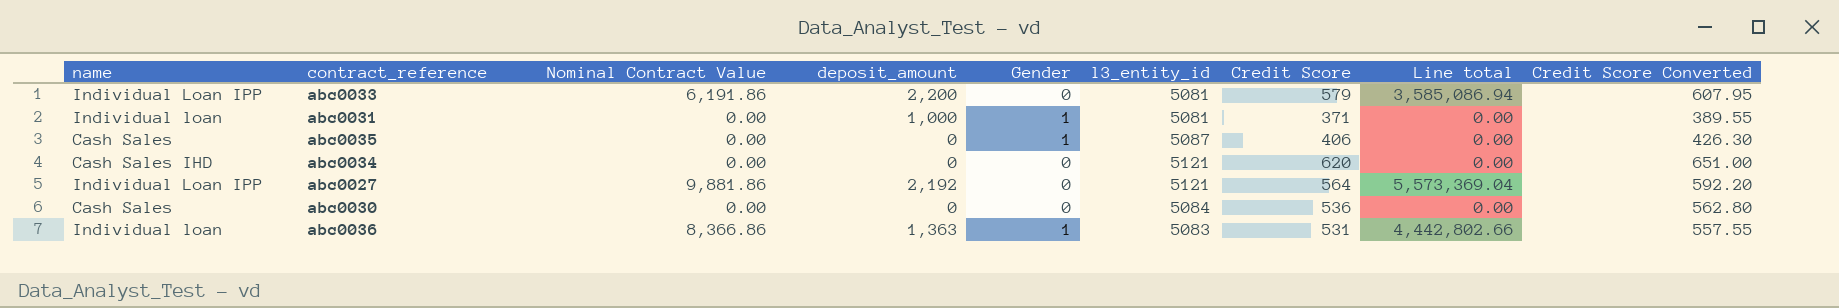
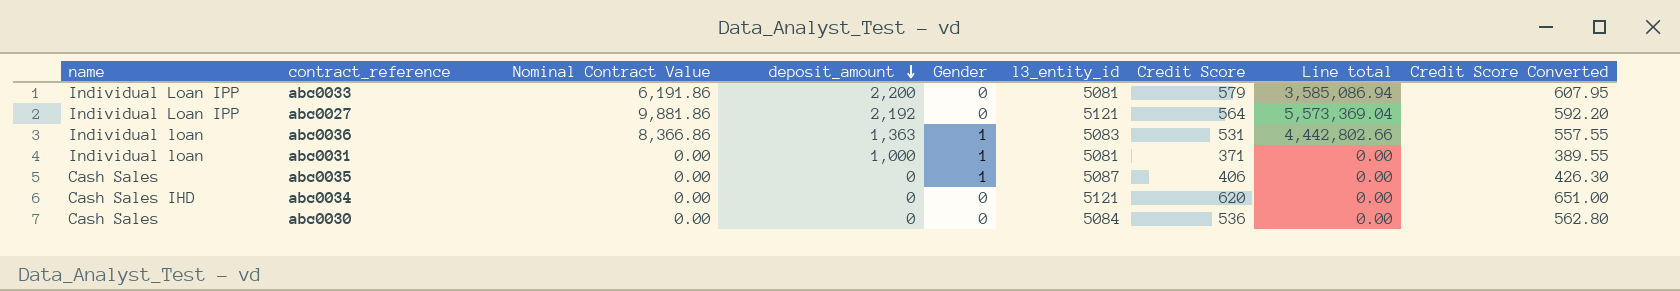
row order: none -> deposit_amount descending

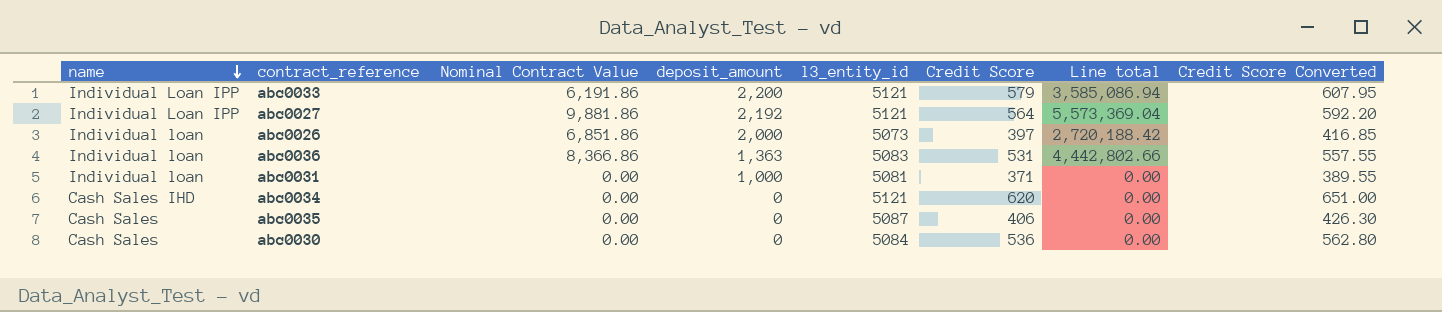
row order: deposit_amount descending -> name descending
column Gender | position: 5 -> none
abc0033 | l3_entity_id: 5081 -> 5121
row abc0026: none -> Individual loan | 6,851.86 | 2,000 | 5073 | 397 | 2,720,188.42 | 416.85

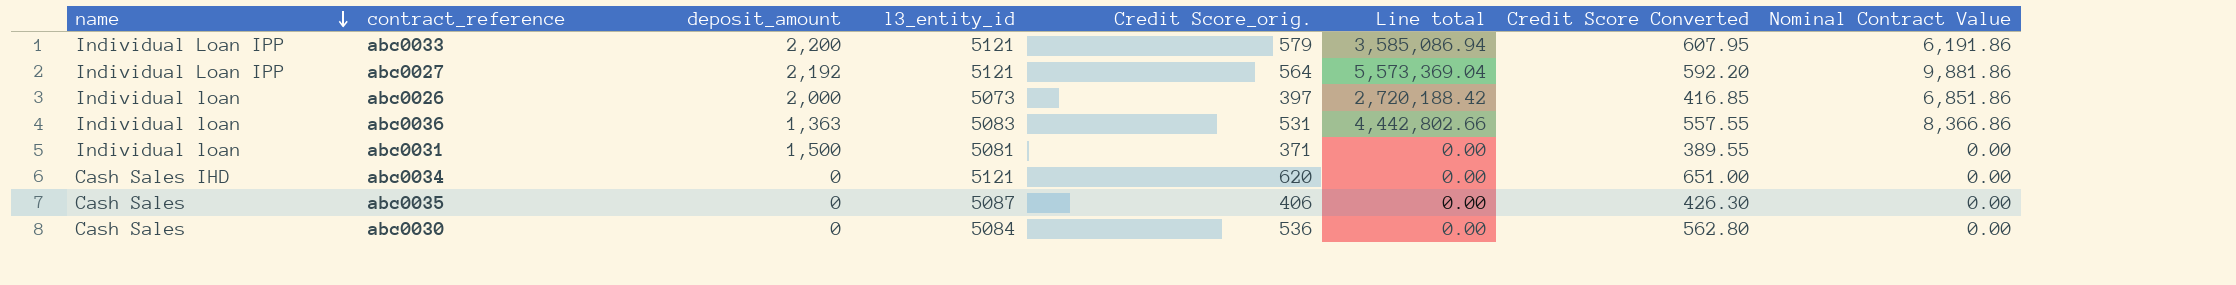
column name: Credit Score -> Credit Score_orig.
column Nominal Contract Value | position: 3 -> 8
abc0031 | deposit_amount: 1,000 -> 1,500

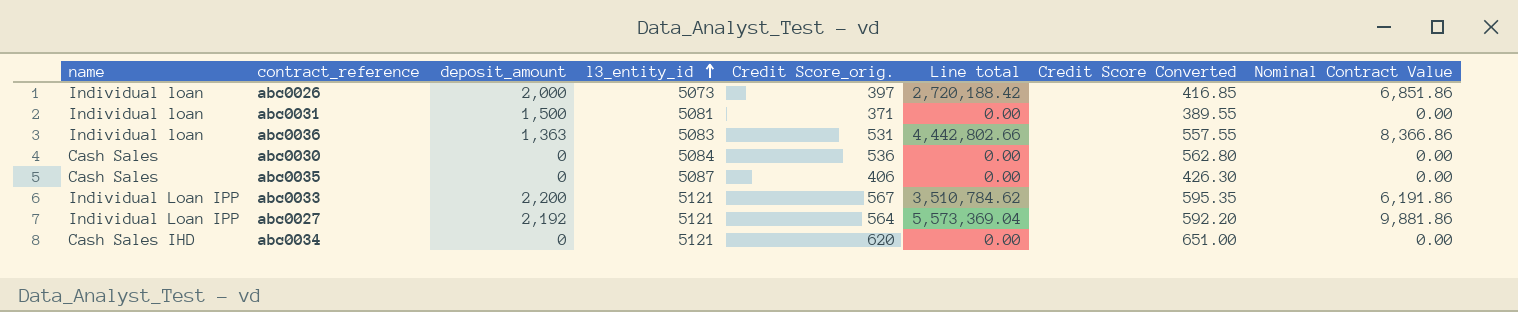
row order: name descending -> l3_entity_id ascending
abc0033 | Credit Score_orig.: 579 -> 567
abc0033 | Line total: 3,585,086.94 -> 3,510,784.62
abc0033 | Credit Score Converted: 607.95 -> 595.35

